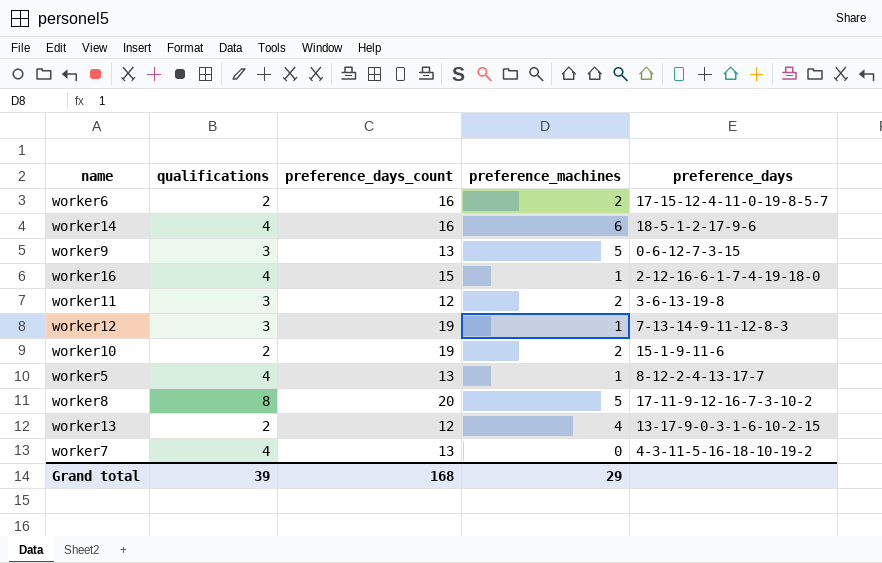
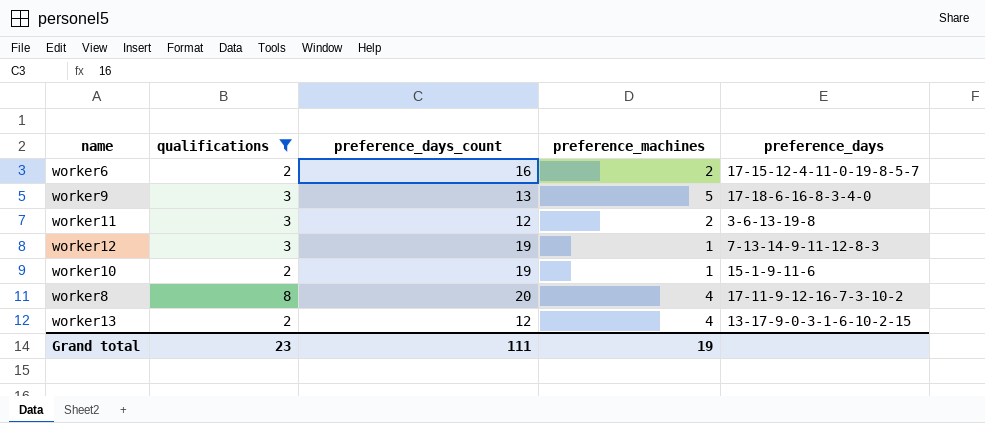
filter: none -> qualifications != 4
worker9 | preference_days: 0-6-12-7-3-15 -> 17-18-6-16-8-3-4-0
worker10 | preference_machines: 2 -> 1
worker8 | preference_machines: 5 -> 4
Grand total | qualifications: 39 -> 23
Grand total | preference_days_count: 168 -> 111
Grand total | preference_machines: 29 -> 19

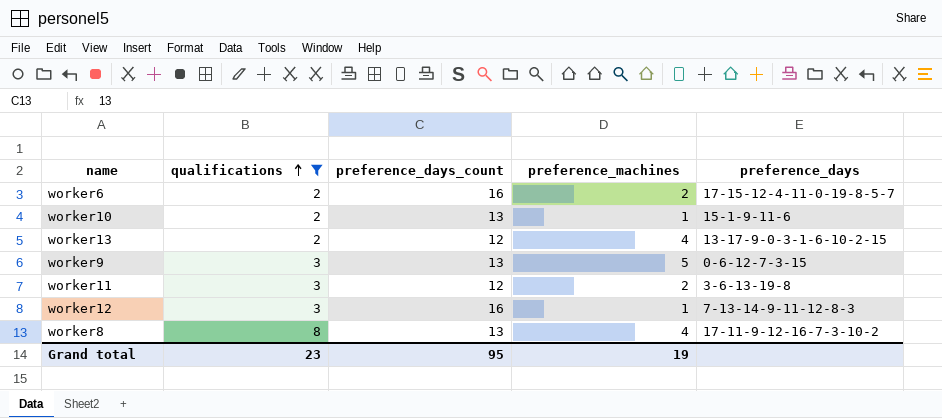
row order: none -> qualifications ascending
worker10 | preference_days_count: 19 -> 13
worker9 | preference_days: 17-18-6-16-8-3-4-0 -> 0-6-12-7-3-15
worker12 | preference_days_count: 19 -> 16
worker8 | preference_days_count: 20 -> 13
Grand total | preference_days_count: 111 -> 95

